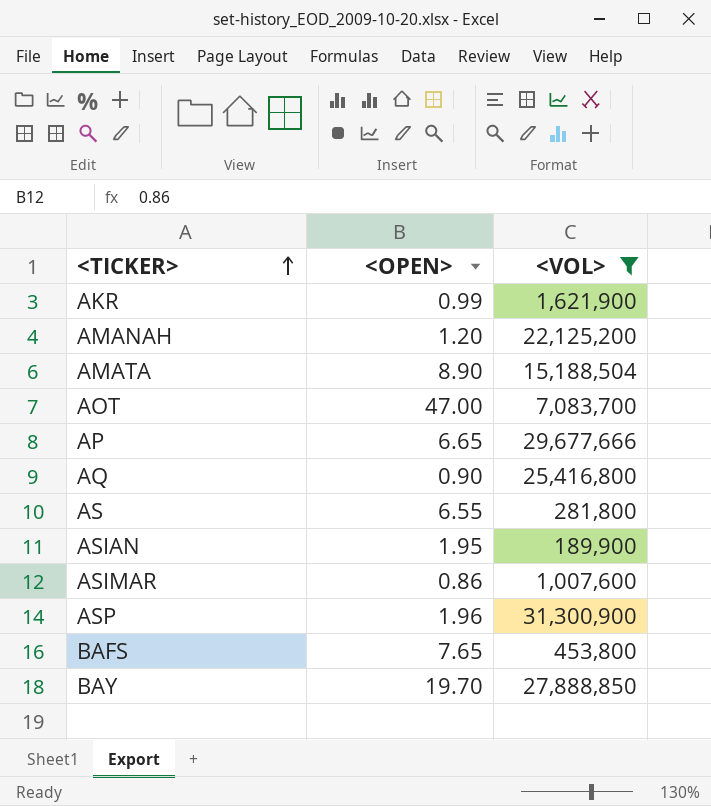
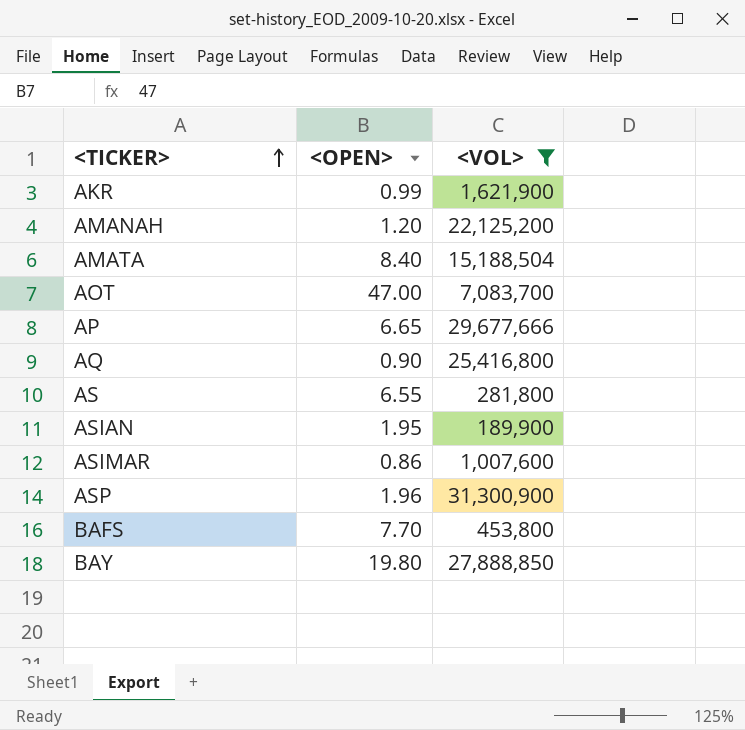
AMATA | <OPEN>: 8.90 -> 8.40
BAFS | <OPEN>: 7.65 -> 7.70
BAY | <OPEN>: 19.70 -> 19.80

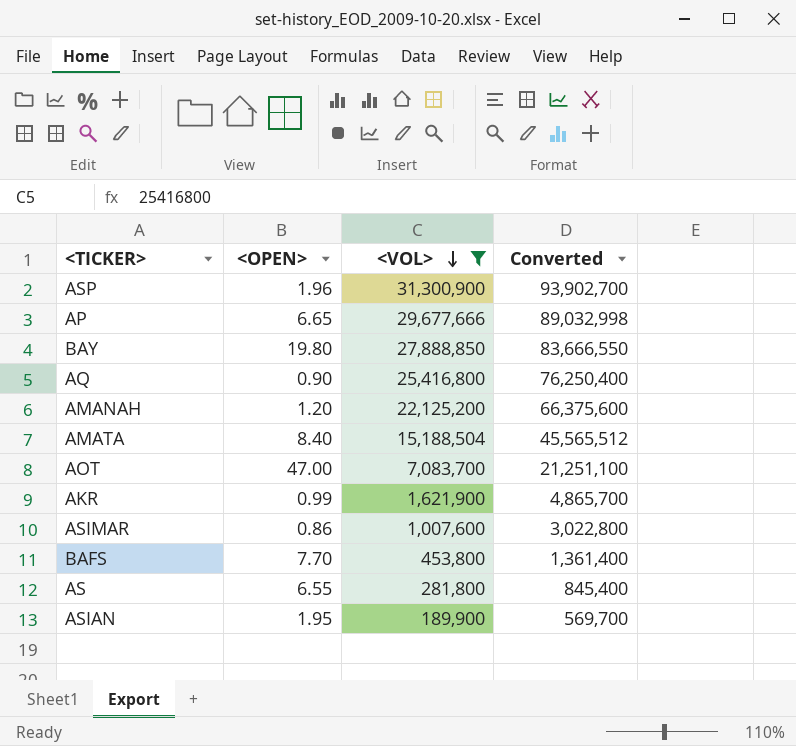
row order: <TICKER> ascending -> <VOL> descending
column Converted | formula: none -> [<VOL>] * 3

